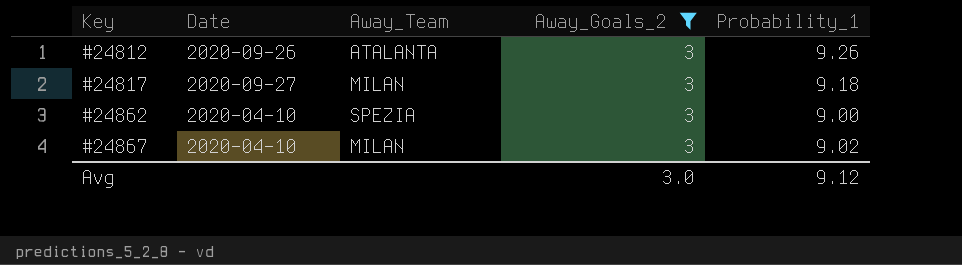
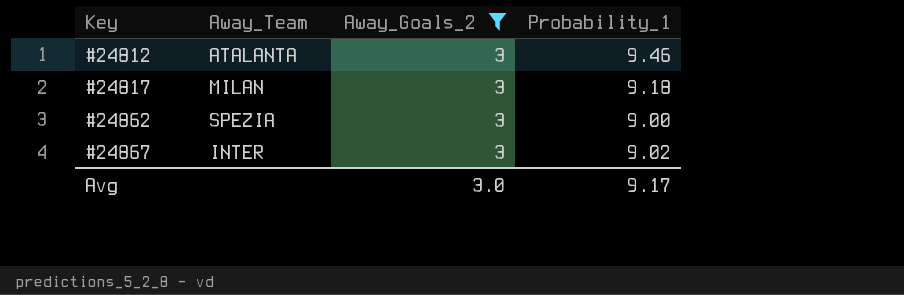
column Date | position: 2 -> none
#24812 | Probability_1: 9.26 -> 9.46
#24867 | Away_Team: MILAN -> INTER
Avg | Probability_1: 9.12 -> 9.17

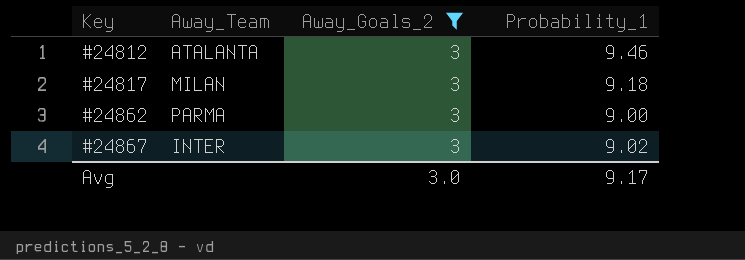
#24862 | Away_Team: SPEZIA -> PARMA

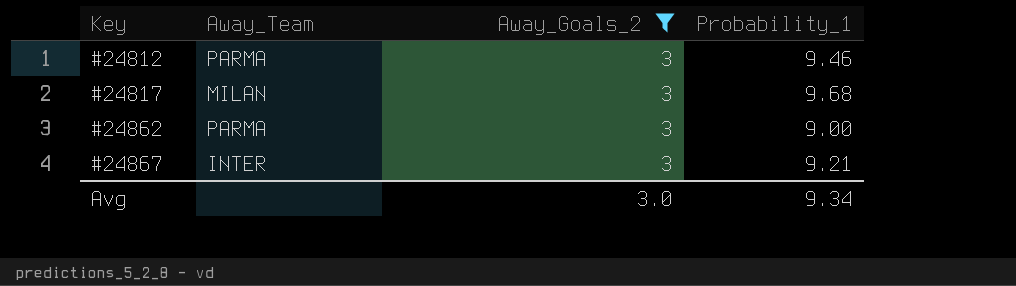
#24812 | Away_Team: ATALANTA -> PARMA
#24817 | Probability_1: 9.18 -> 9.68
#24867 | Probability_1: 9.02 -> 9.21
Avg | Probability_1: 9.17 -> 9.34

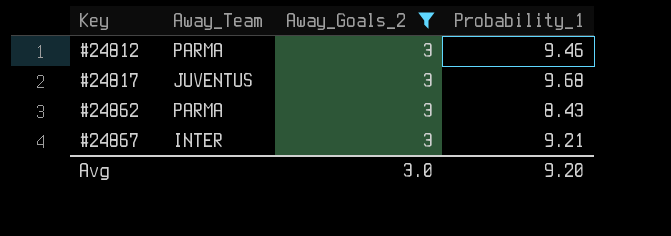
#24817 | Away_Team: MILAN -> JUVENTUS
#24862 | Probability_1: 9.00 -> 8.43
Avg | Probability_1: 9.34 -> 9.20

